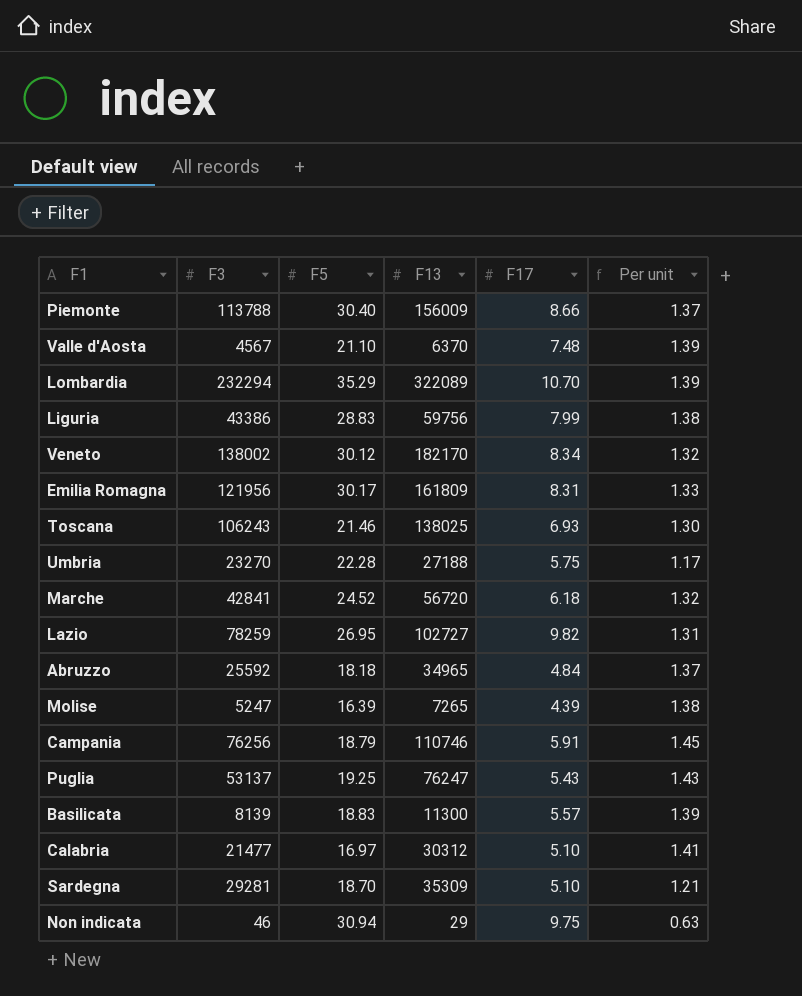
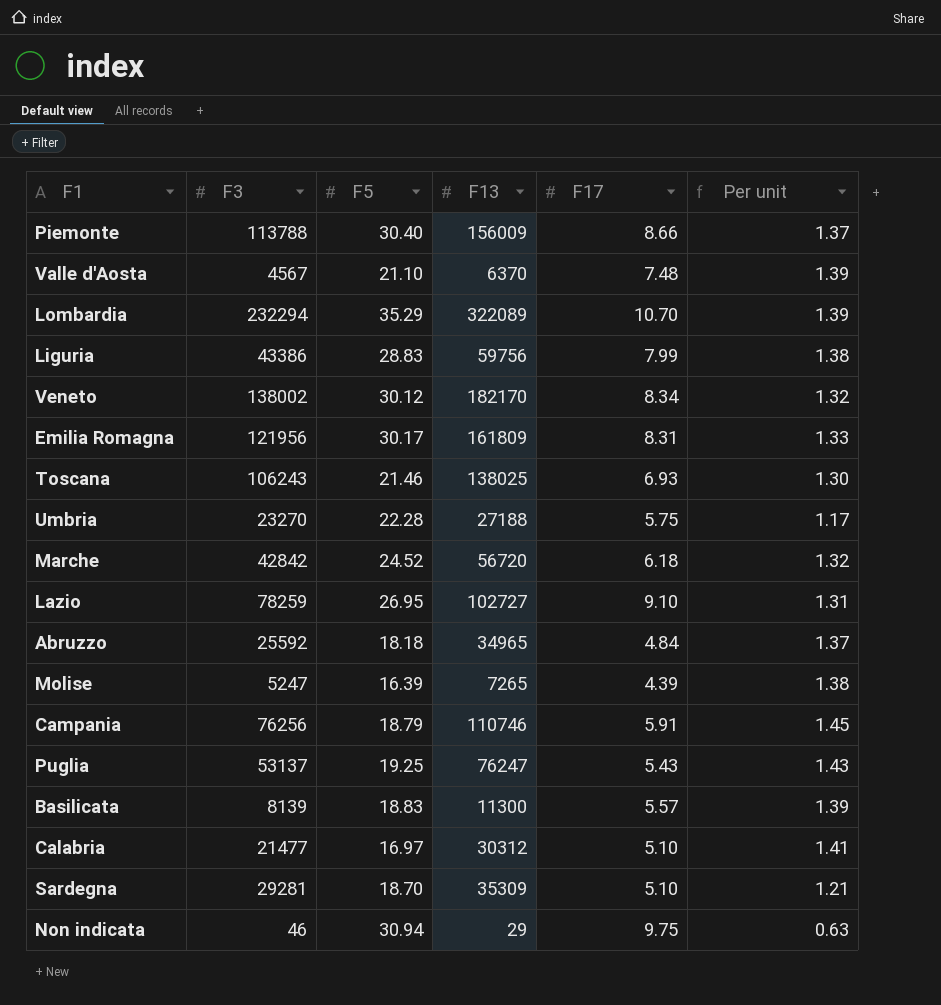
Marche | F3: 42841 -> 42842
Lazio | F17: 9.82 -> 9.10

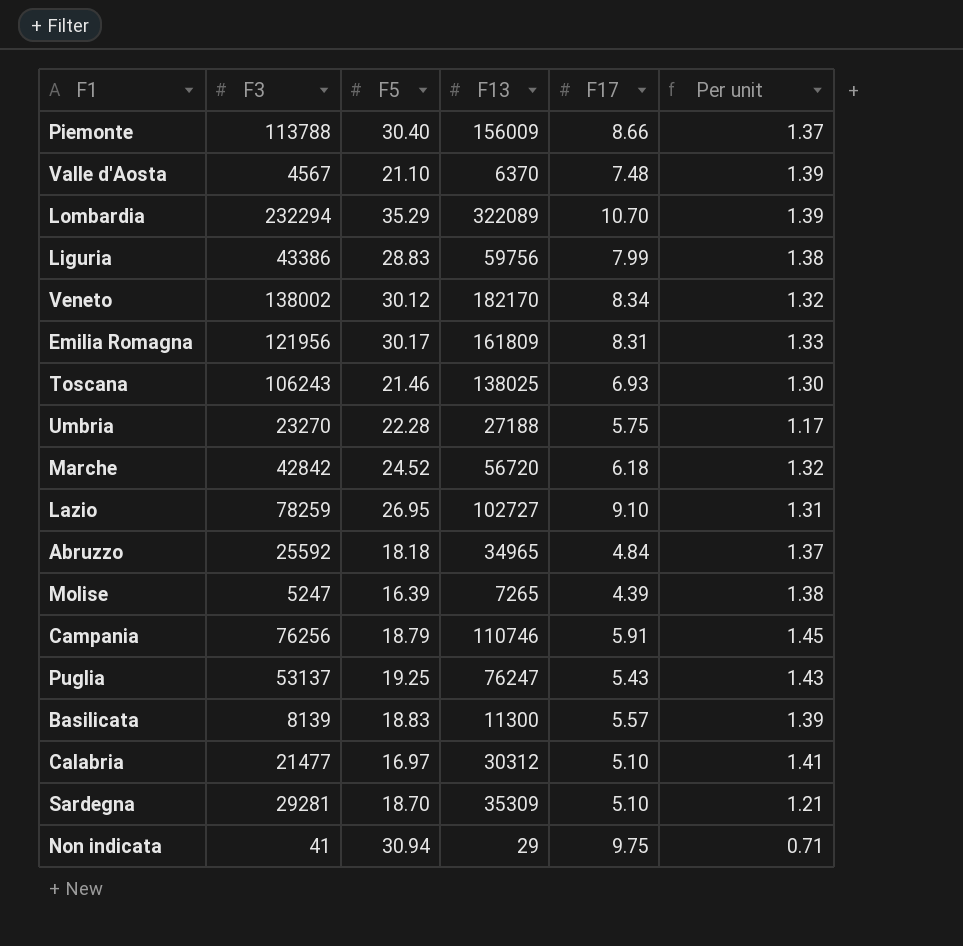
Non indicata | F3: 46 -> 41
Non indicata | Per unit: 0.63 -> 0.71

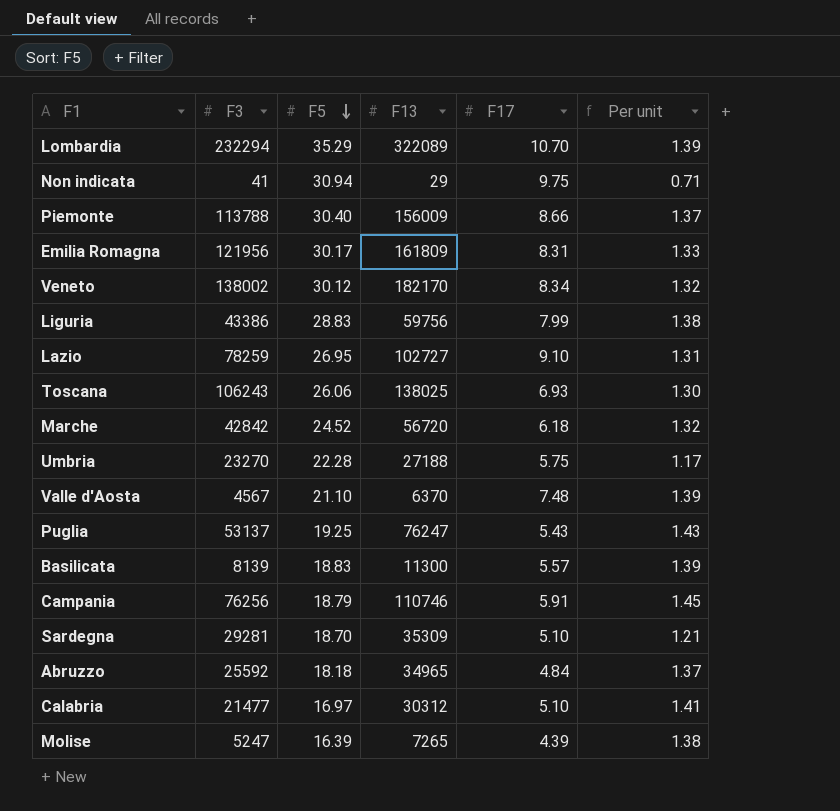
row order: none -> F5 descending
Toscana | F5: 21.46 -> 26.06

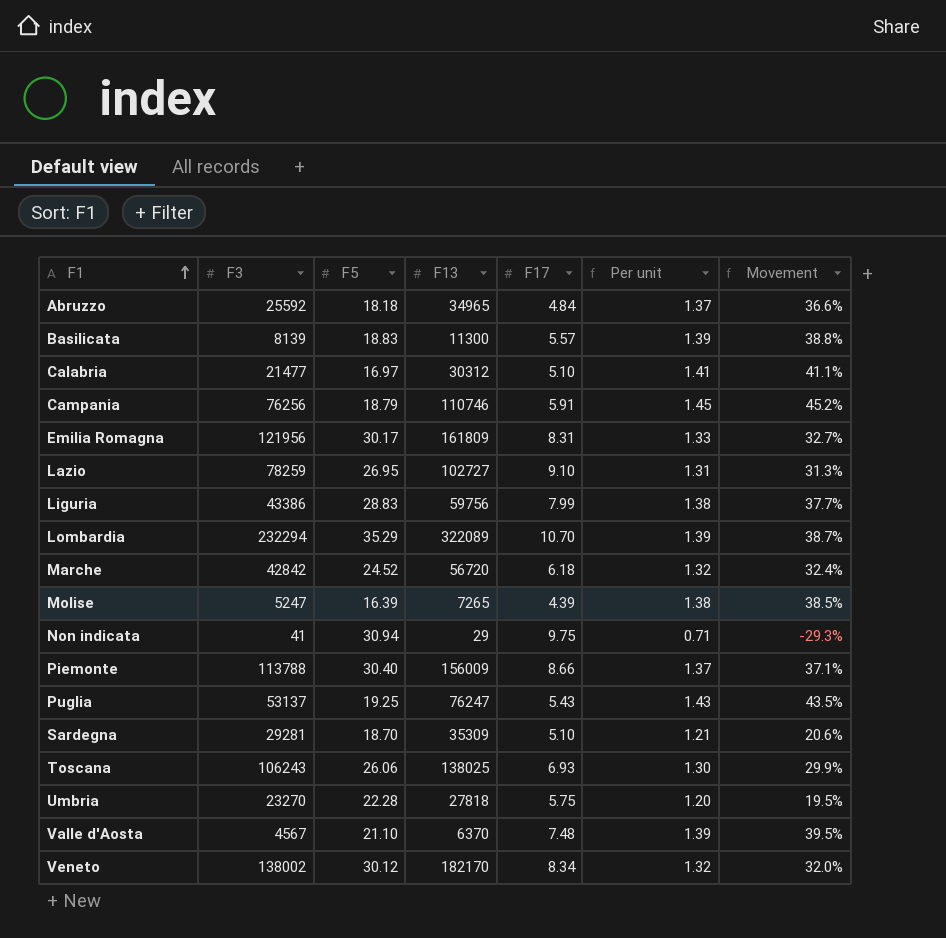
row order: F5 descending -> F1 ascending
column Movement | formula: none -> ([F13] - [F3]) / [F3]
Umbria | F13: 27188 -> 27818
Umbria | Per unit: 1.17 -> 1.20

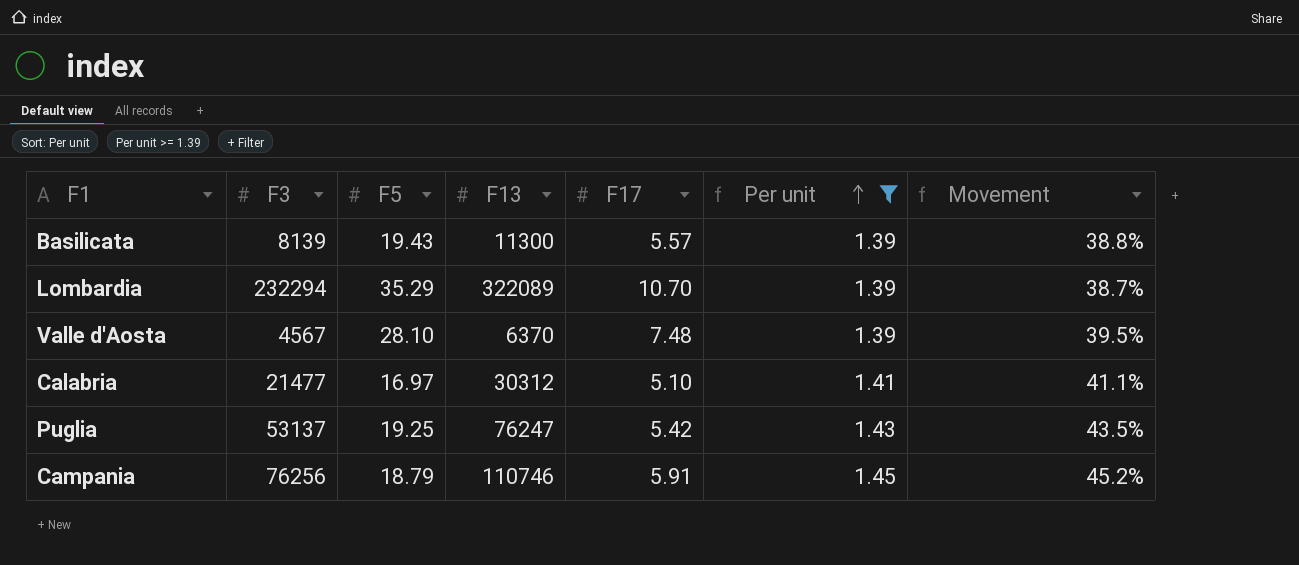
filter: none -> Per unit >= 1.39
row order: F1 ascending -> Per unit ascending
Basilicata | F5: 18.83 -> 19.43
Valle d'Aosta | F5: 21.10 -> 28.10
Puglia | F17: 5.43 -> 5.42

